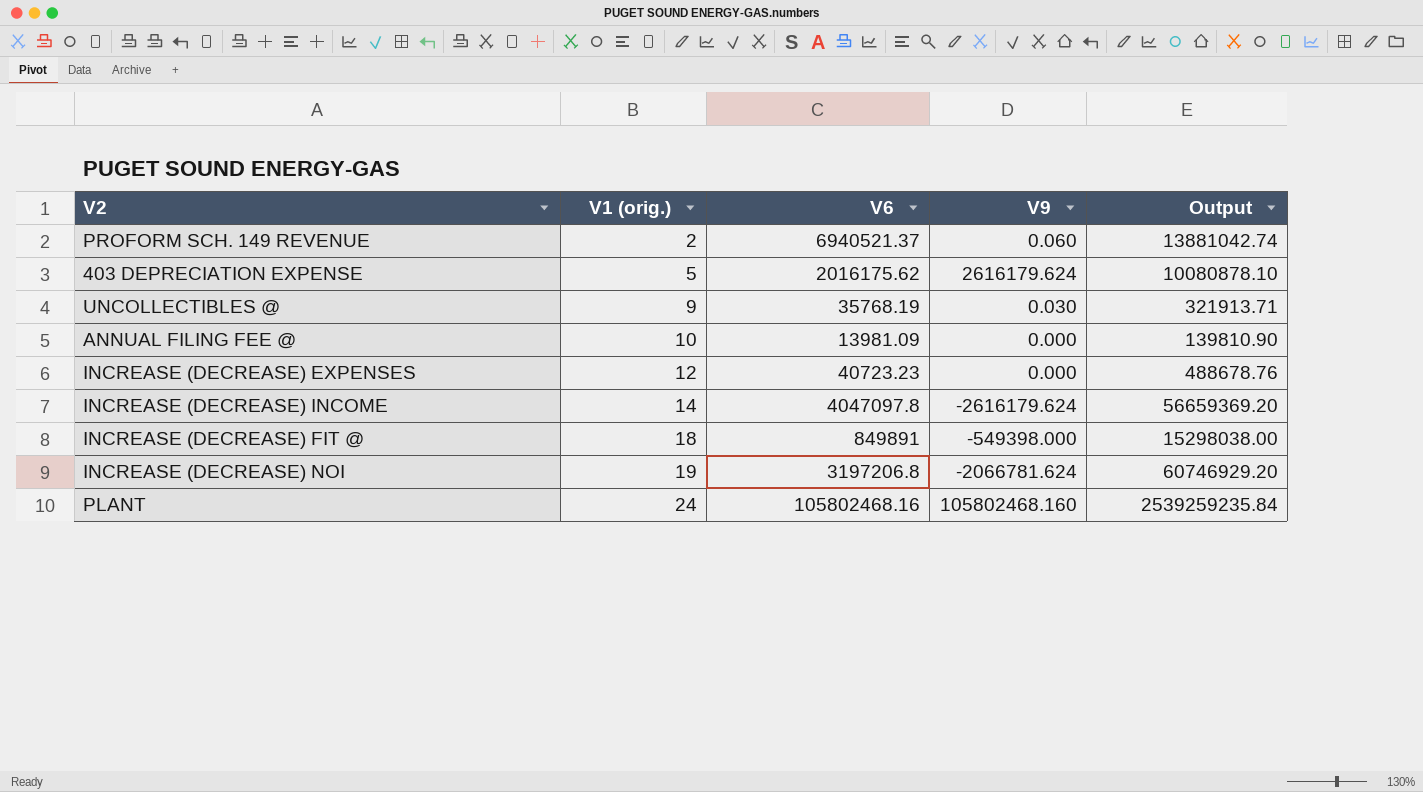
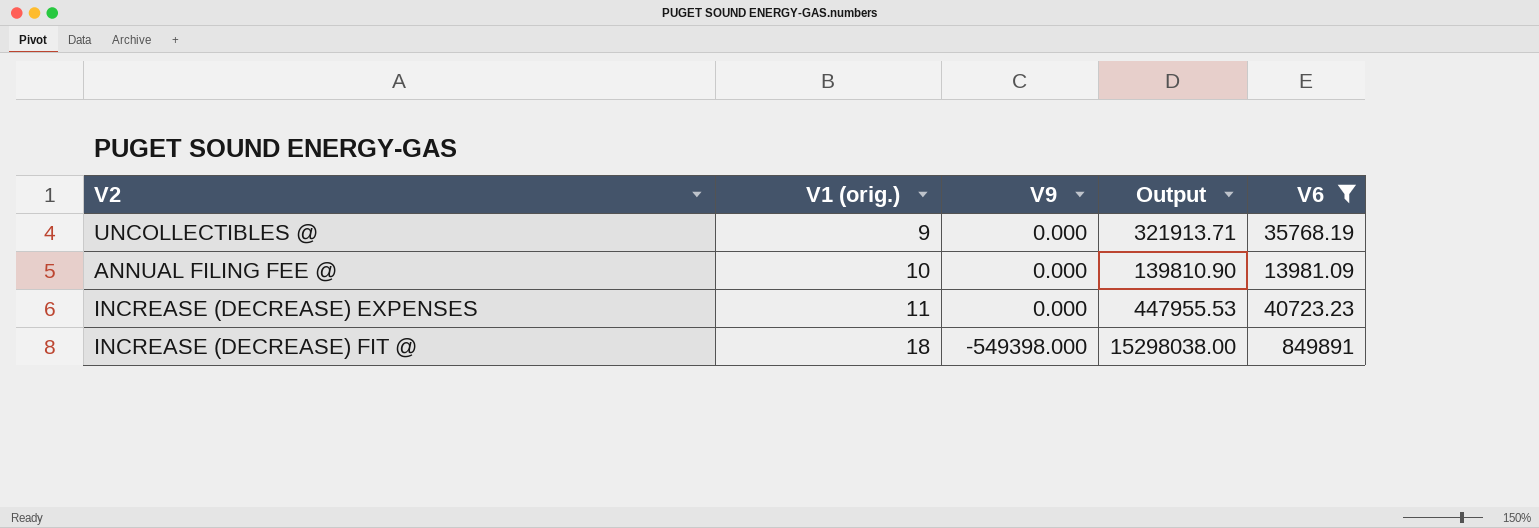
filter: none -> V6 <= 849891
column V6 | position: 3 -> 5
UNCOLLECTIBLES @ | V9: 0.030 -> 0.000
INCREASE (DECREASE) EXPENSES | V1 (orig.): 12 -> 11
INCREASE (DECREASE) EXPENSES | Output: 488678.76 -> 447955.53

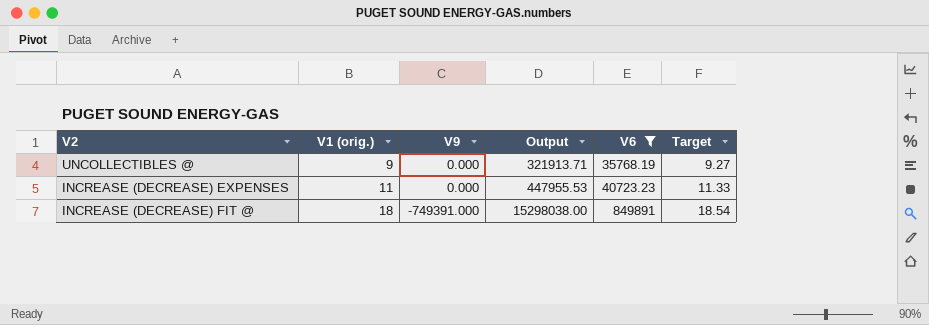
column Target | formula: none -> [V1 (orig.)] * 1.03
row ANNUAL FILING FEE @: 10 | 0.000 | 139810.90 | 13981.09 -> none
INCREASE (DECREASE) FIT @ | V9: -549398.000 -> -749391.000

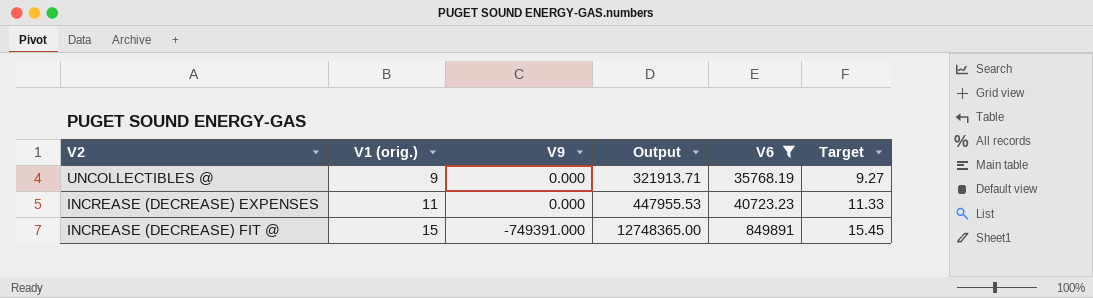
INCREASE (DECREASE) FIT @ | V1 (orig.): 18 -> 15
INCREASE (DECREASE) FIT @ | Output: 15298038.00 -> 12748365.00
INCREASE (DECREASE) FIT @ | Target: 18.54 -> 15.45

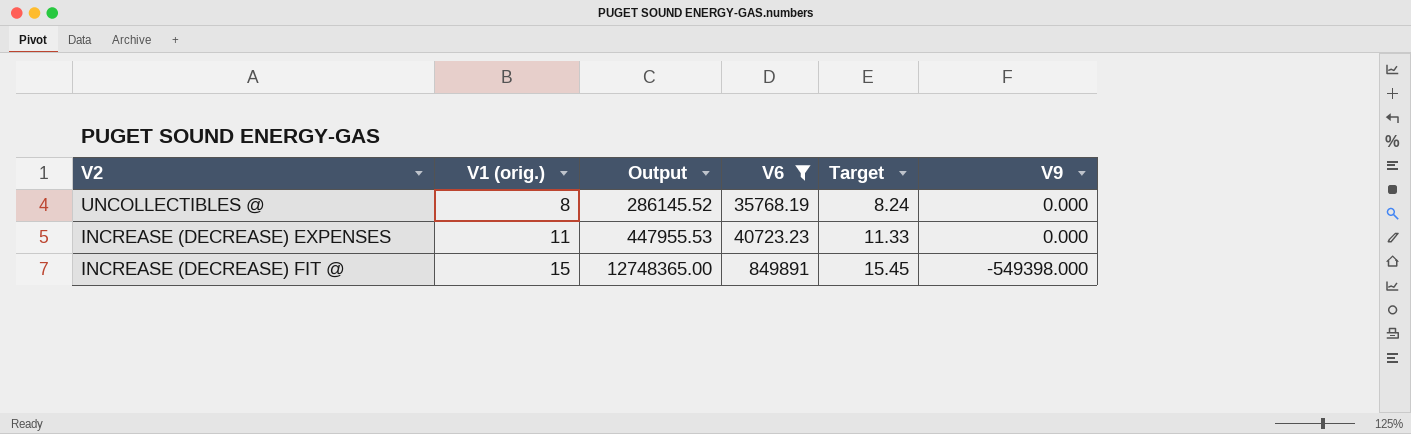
column V9 | position: 3 -> 6
UNCOLLECTIBLES @ | V1 (orig.): 9 -> 8
UNCOLLECTIBLES @ | Output: 321913.71 -> 286145.52
UNCOLLECTIBLES @ | Target: 9.27 -> 8.24
INCREASE (DECREASE) FIT @ | V9: -749391.000 -> -549398.000

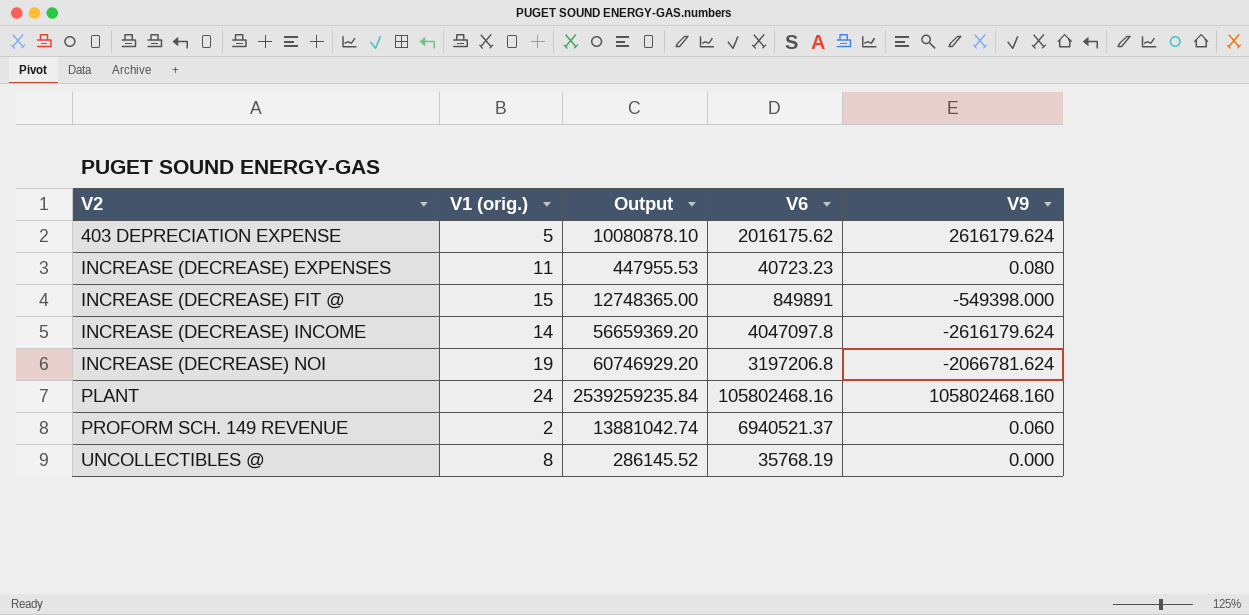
filter: V6 <= 849891 -> none
row order: V1 (orig.) ascending -> V2 ascending
column Target | formula: [V1 (orig.)] * 1.03 -> none
INCREASE (DECREASE) EXPENSES | V9: 0.000 -> 0.080

